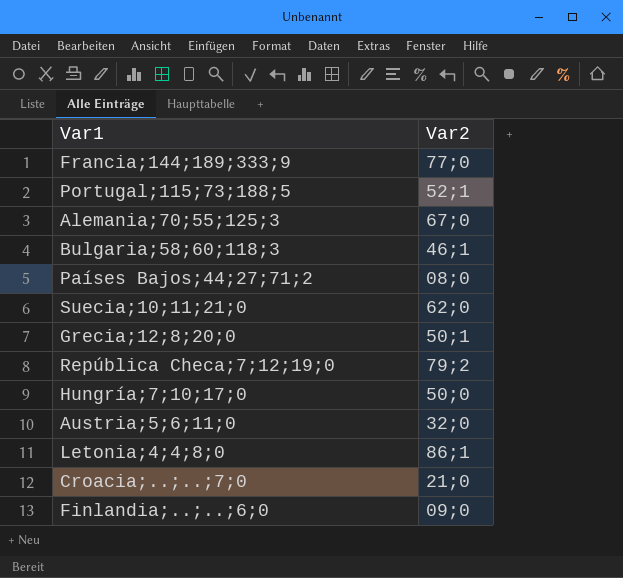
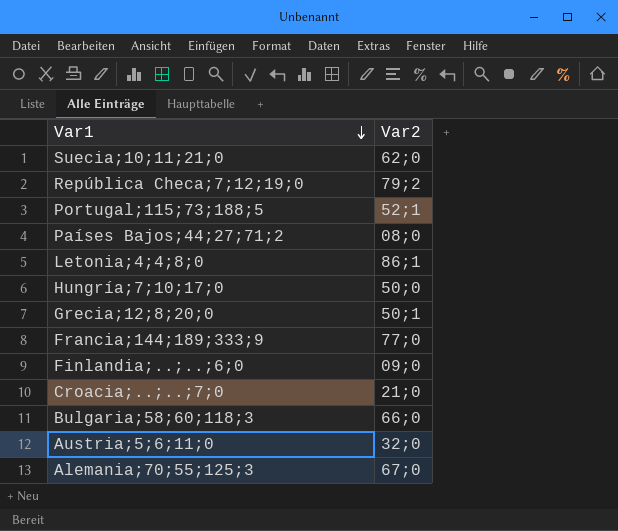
row order: none -> Var1 descending
Bulgaria;58;60;118;3 | Var2: 46;1 -> 66;0

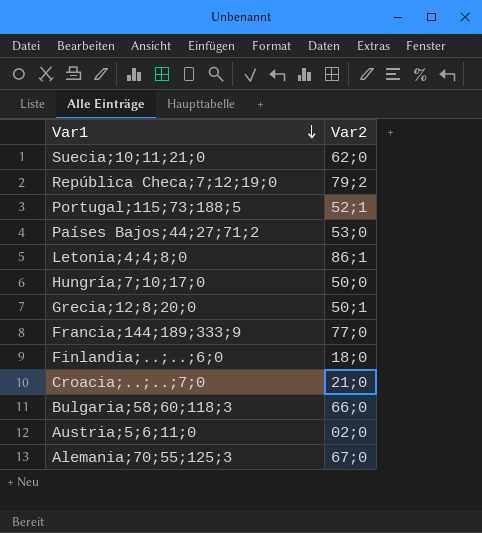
Países Bajos;44;27;71;2 | Var2: 08;0 -> 53;0
Finlandia;..;..;6;0 | Var2: 09;0 -> 18;0
Austria;5;6;11;0 | Var2: 32;0 -> 02;0

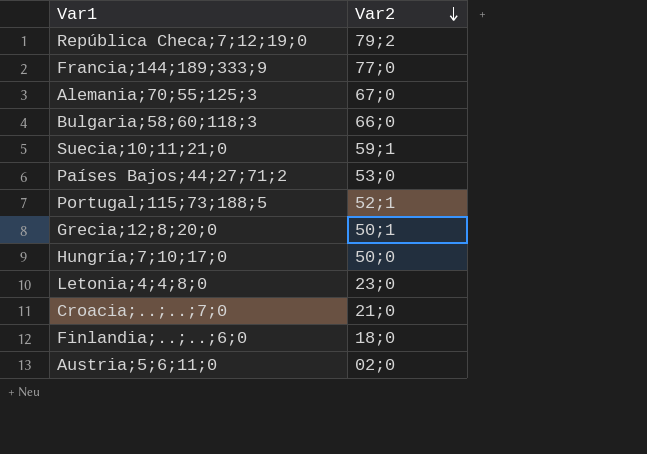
row order: Var1 descending -> Var2 descending
Suecia;10;11;21;0 | Var2: 62;0 -> 59;1
Letonia;4;4;8;0 | Var2: 86;1 -> 23;0

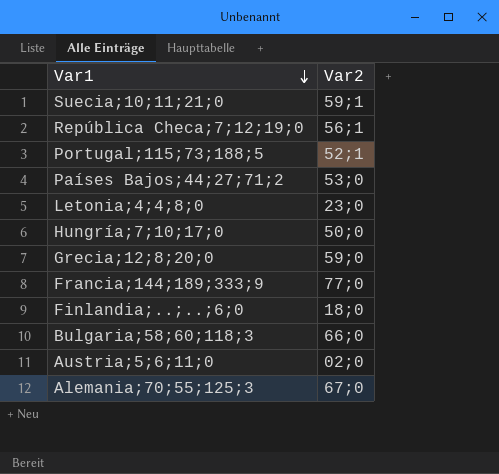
row order: Var2 descending -> Var1 descending
row Croacia;..;..;7;0: 21;0 -> none
República Checa;7;12;19;0 | Var2: 79;2 -> 56;1
Grecia;12;8;20;0 | Var2: 50;1 -> 59;0

